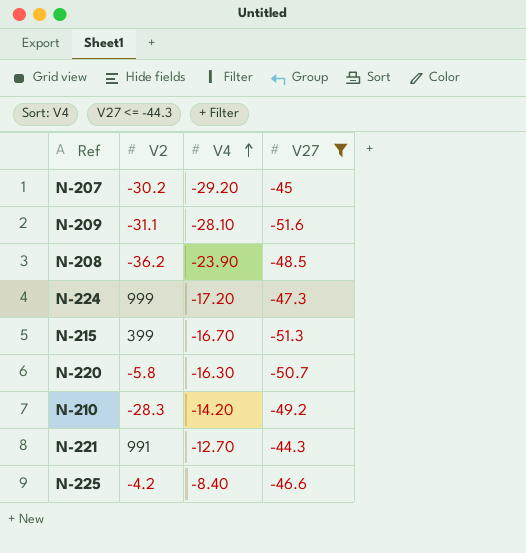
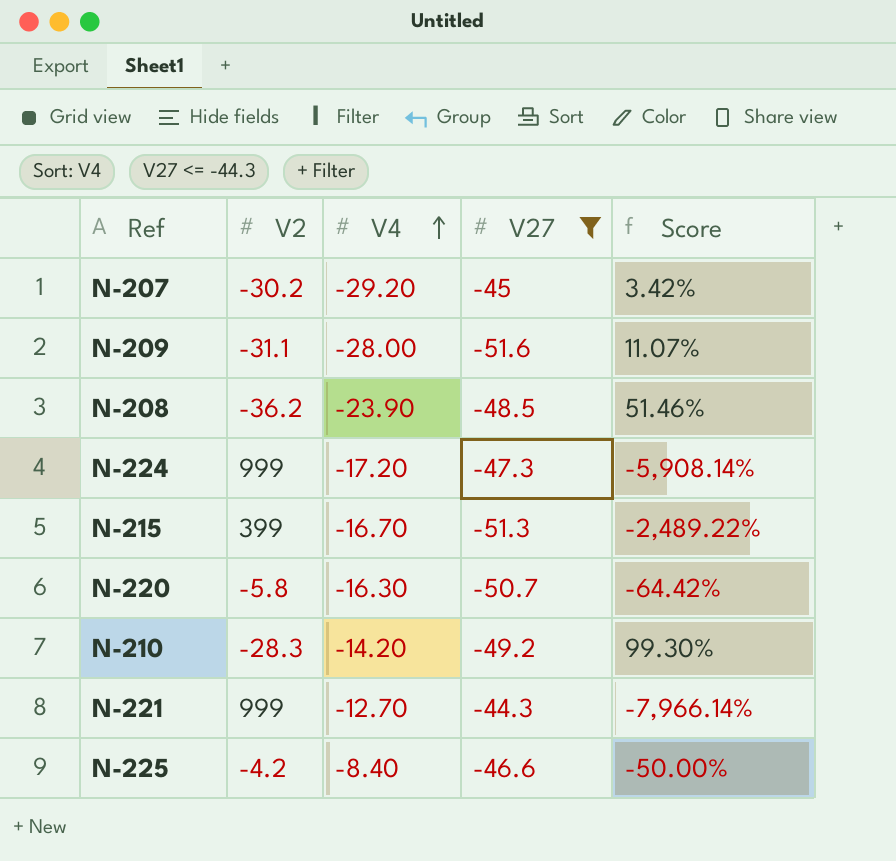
column Score | formula: none -> ([V2] - [V4]) / [V4]
N-209 | V4: -28.10 -> -28.00
N-221 | V2: 991 -> 999

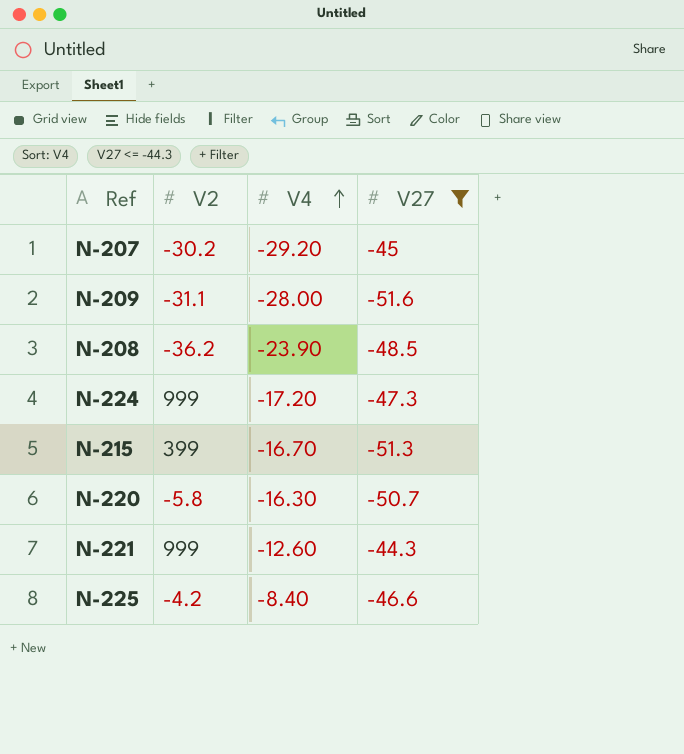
column Score | formula: ([V2] - [V4]) / [V4] -> none
row N-210: -28.3 | -14.20 | -49.2 | 99.30% -> none
N-221 | V4: -12.70 -> -12.60

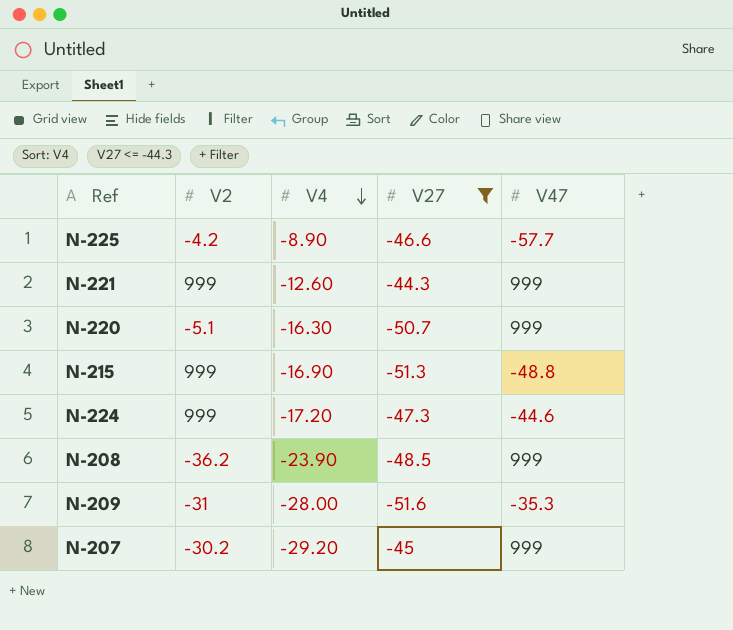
row order: V4 ascending -> V4 descending
column V47 | position: none -> 5
N-225 | V4: -8.40 -> -8.90
N-220 | V2: -5.8 -> -5.1
N-215 | V2: 399 -> 999
N-215 | V4: -16.70 -> -16.90
N-209 | V2: -31.1 -> -31

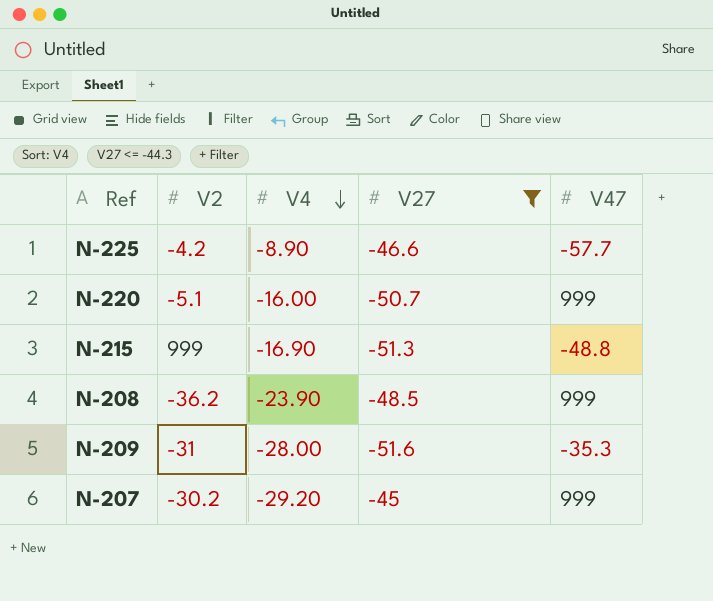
row N-221: 999 | -12.60 | -44.3 | 999 -> none
row N-224: 999 | -17.20 | -47.3 | -44.6 -> none
N-220 | V4: -16.30 -> -16.00

